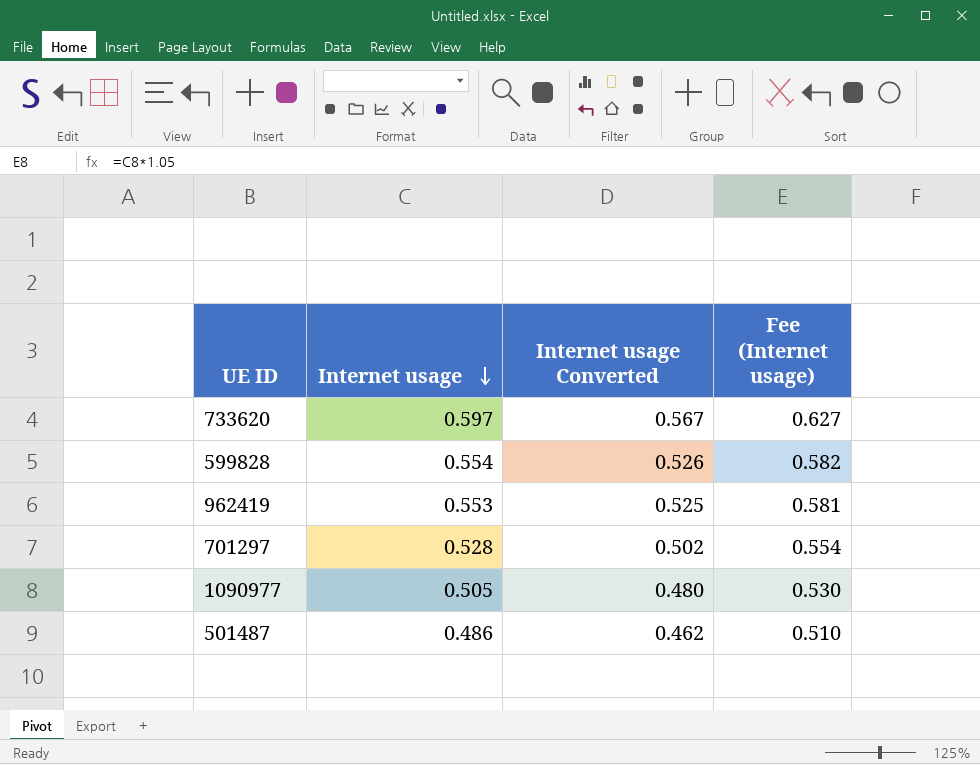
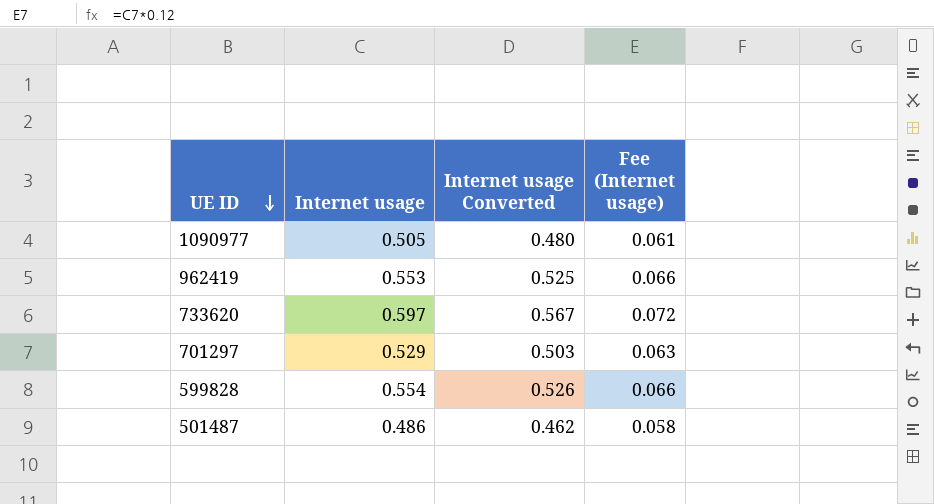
row order: Internet usage descending -> UE ID descending
column Fee (Internet usage) | formula: [Internet usage] * 1.05 -> [Internet usage] * 0.12
701297 | Internet usage: 0.528 -> 0.529
701297 | Internet usage Converted: 0.502 -> 0.503

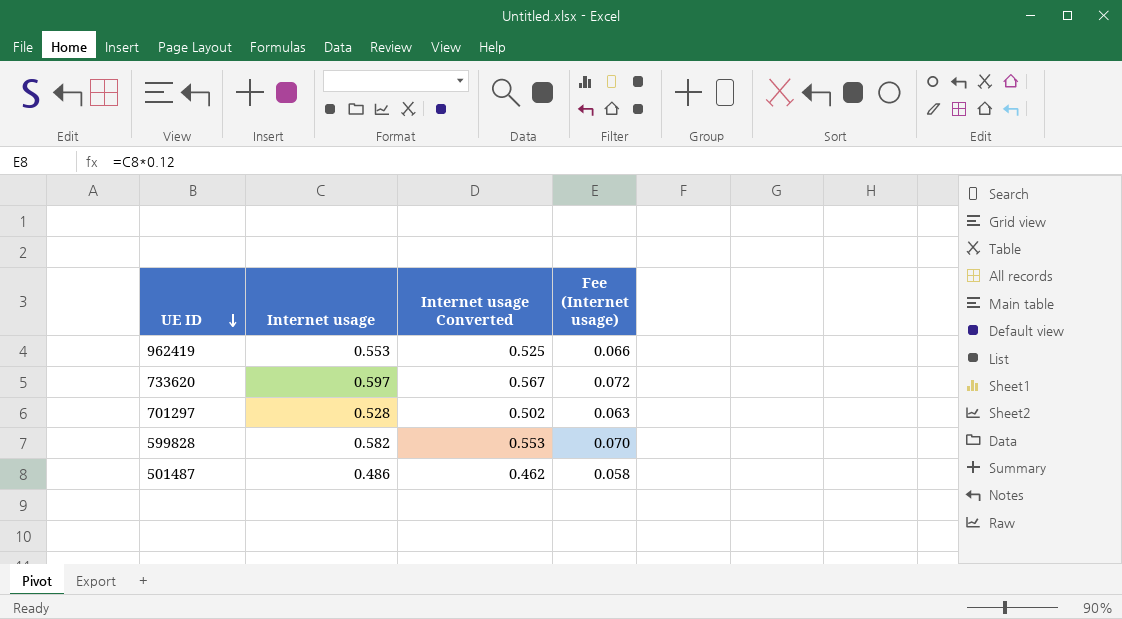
row 1090977: 0.505 | 0.480 | 0.061 -> none
701297 | Internet usage: 0.529 -> 0.528
701297 | Internet usage Converted: 0.503 -> 0.502
599828 | Internet usage: 0.554 -> 0.582
599828 | Internet usage Converted: 0.526 -> 0.553
599828 | Fee (Internet usage): 0.066 -> 0.070

